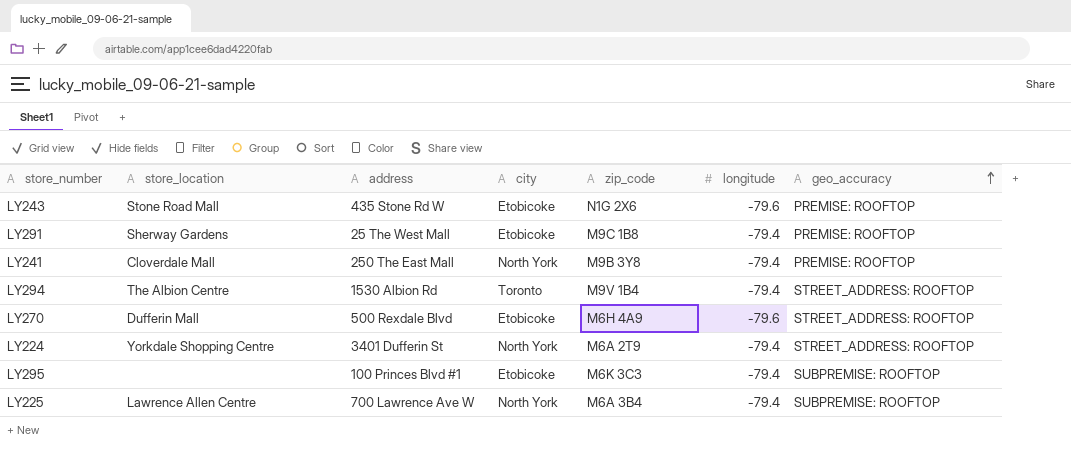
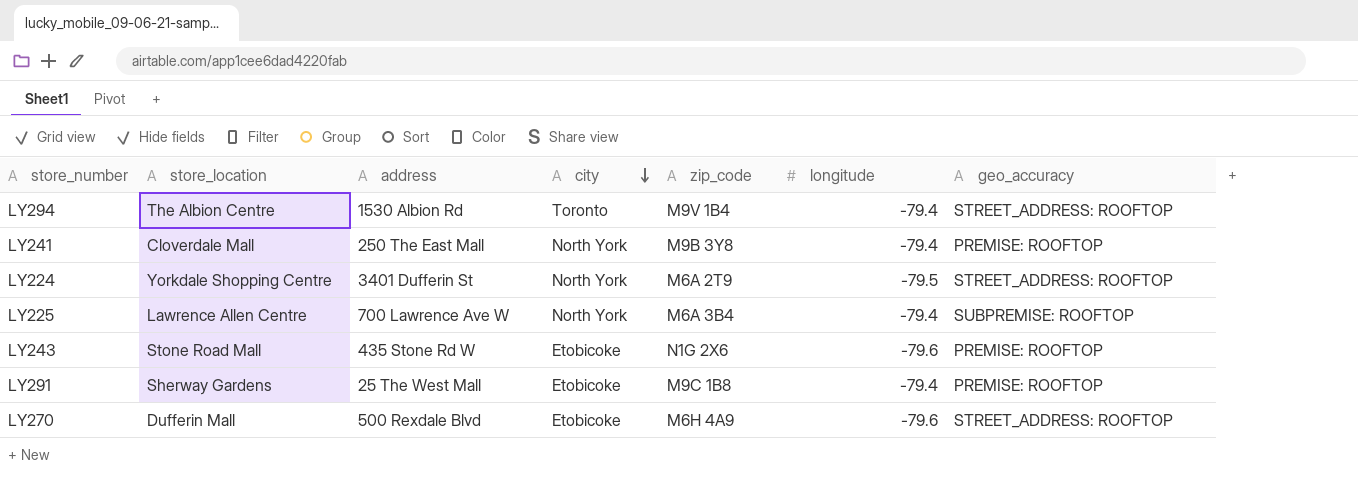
row order: geo_accuracy ascending -> city descending
row LY295: none | 100 Princes Blvd #1 | Etobicoke | M6K 3C3 | -79.4 | SUBPREMISE: ROOFTOP -> none
LY224 | longitude: -79.4 -> -79.5

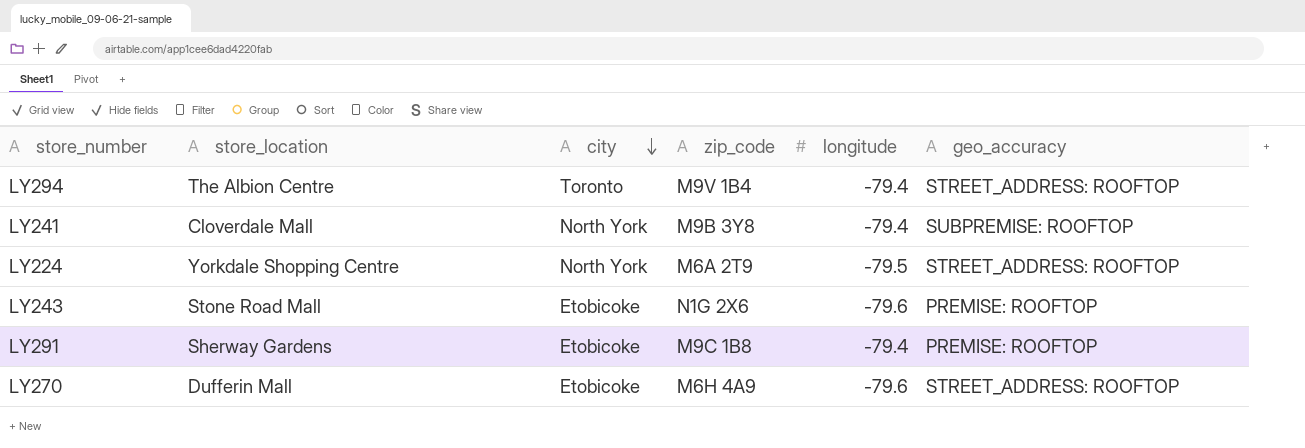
column address | position: 3 -> none
row LY225: Lawrence Allen Centre | 700 Lawrence Ave W | North York | M6A 3B4 | -79.4 | SUBPREMISE: ROOFTOP -> none
LY241 | geo_accuracy: PREMISE: ROOFTOP -> SUBPREMISE: ROOFTOP

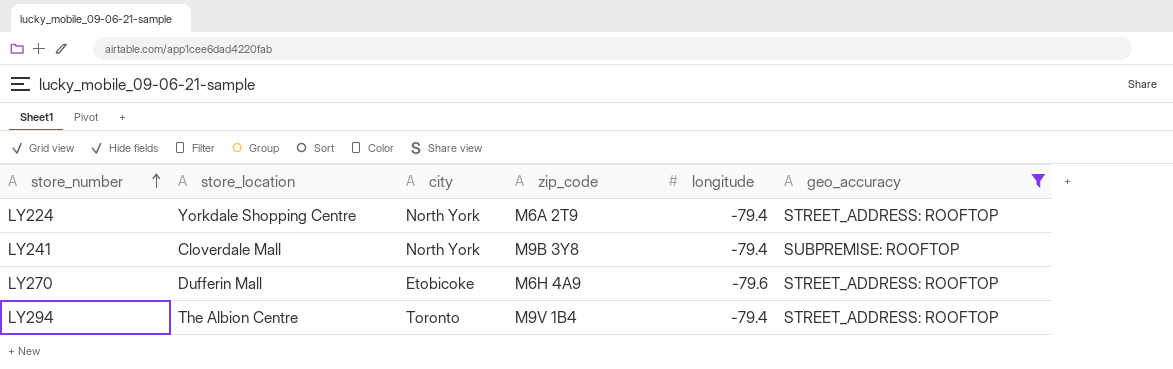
filter: none -> geo_accuracy != PREMISE: ROOFTOP
row order: city descending -> store_number ascending
LY224 | longitude: -79.5 -> -79.4

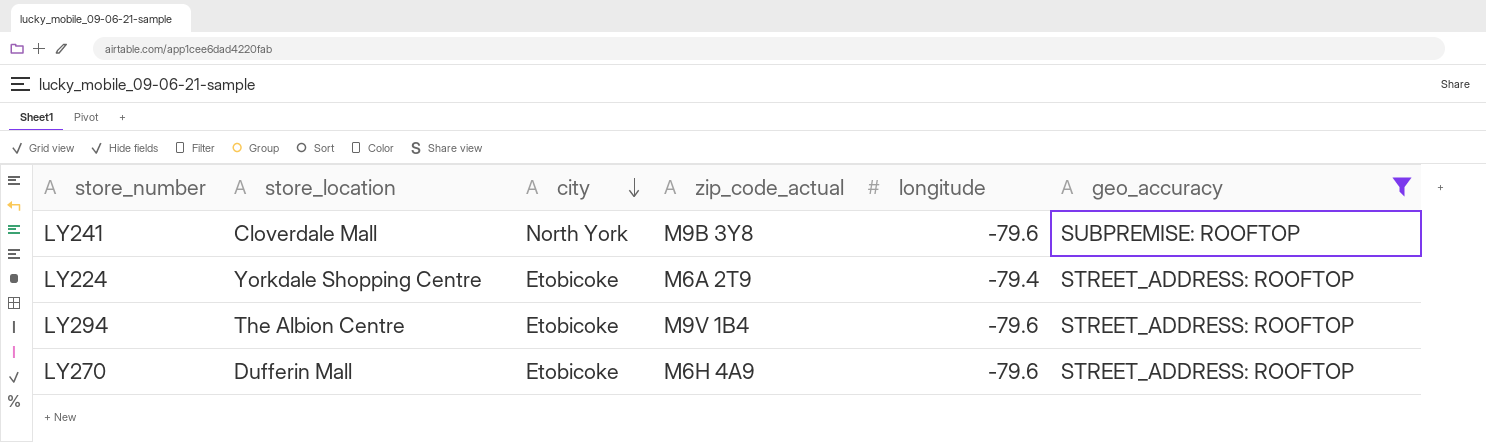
row order: store_number ascending -> city descending
column name: zip_code -> zip_code_actual
LY241 | longitude: -79.4 -> -79.6
LY224 | city: North York -> Etobicoke
LY294 | city: Toronto -> Etobicoke
LY294 | longitude: -79.4 -> -79.6

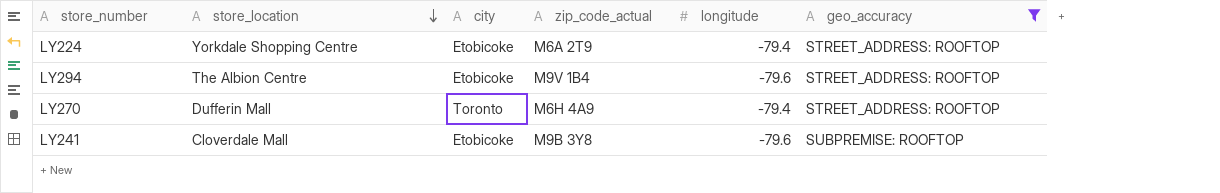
row order: city descending -> store_location descending
LY270 | city: Etobicoke -> Toronto
LY270 | longitude: -79.6 -> -79.4
LY241 | city: North York -> Etobicoke

